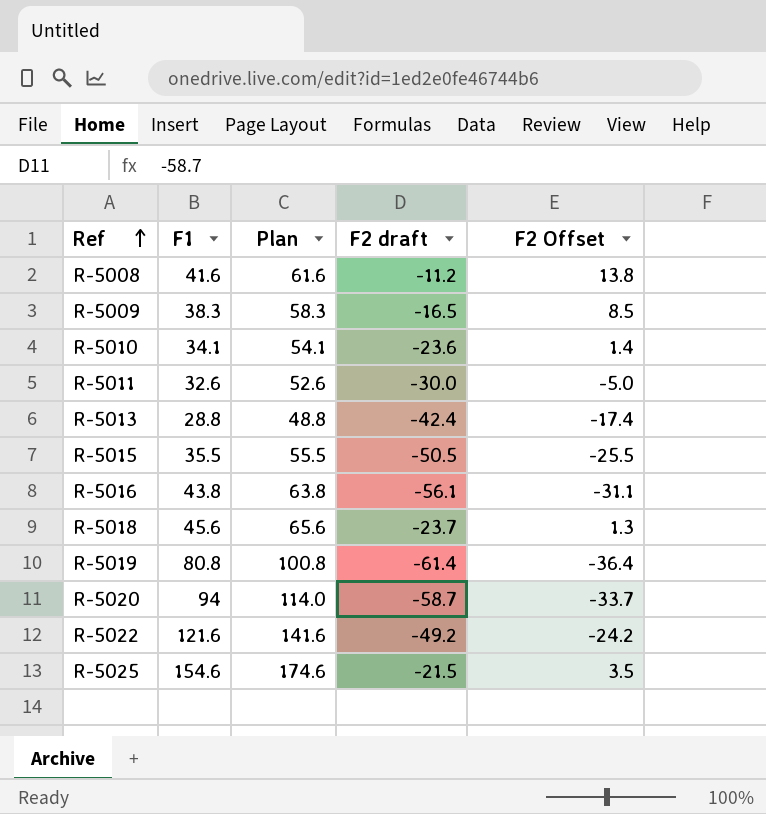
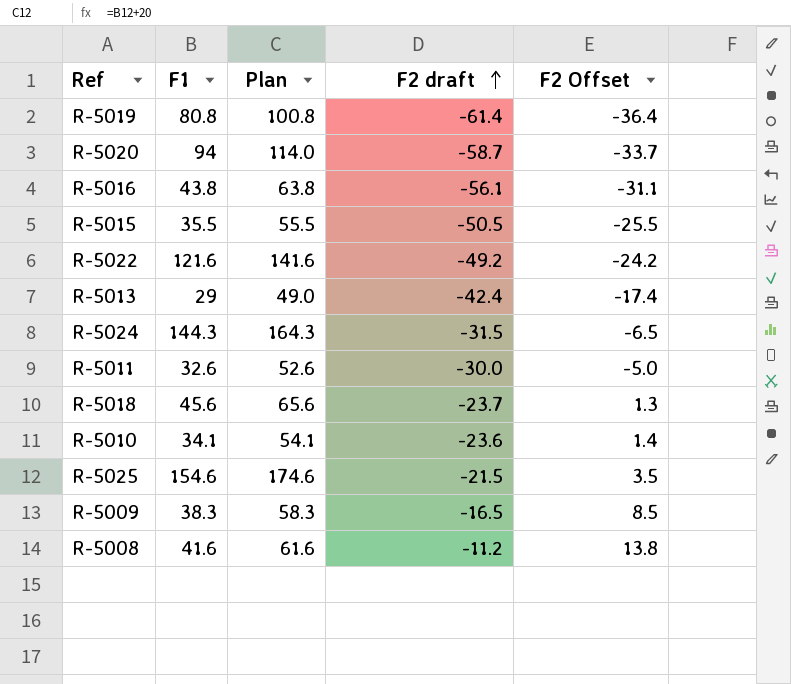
row order: Ref ascending -> F2 draft ascending
R-5013 | F1: 28.8 -> 29
R-5013 | Plan: 48.8 -> 49.0
row R-5024: none -> 144.3 | 164.3 | -31.5 | -6.5

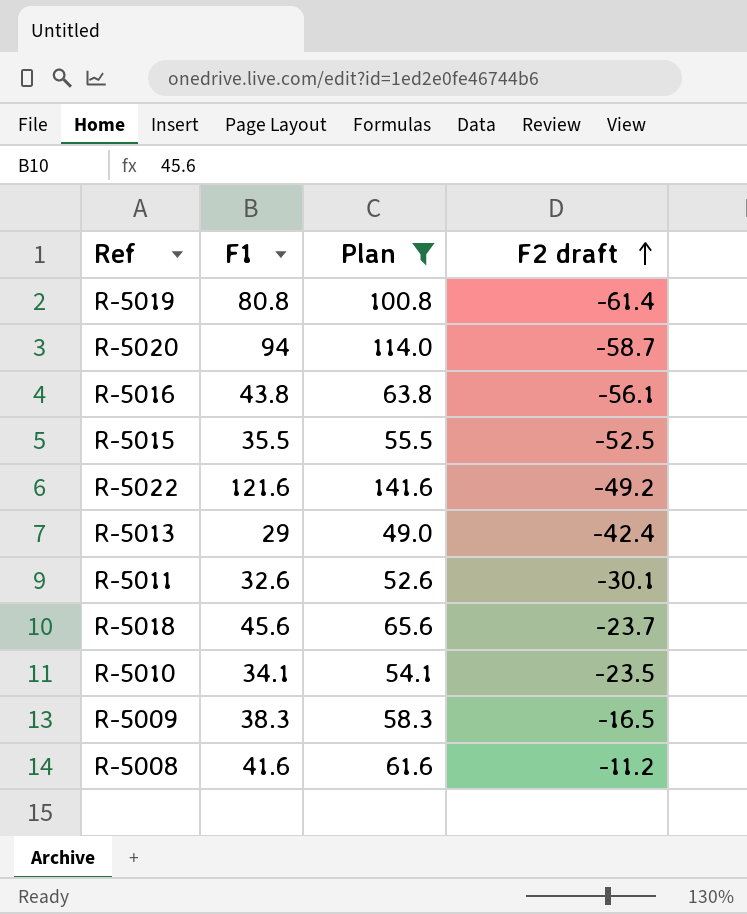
filter: none -> Plan <= 141.6
column F2 Offset | formula: [F2 draft] + 25 -> none
R-5015 | F2 draft: -50.5 -> -52.5
R-5011 | F2 draft: -30.0 -> -30.1
R-5010 | F2 draft: -23.6 -> -23.5

